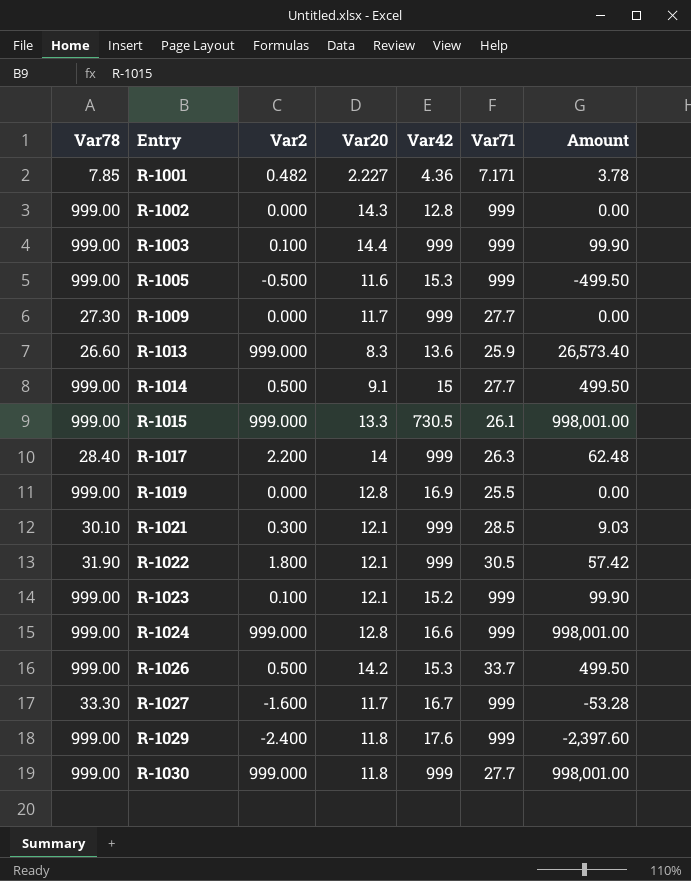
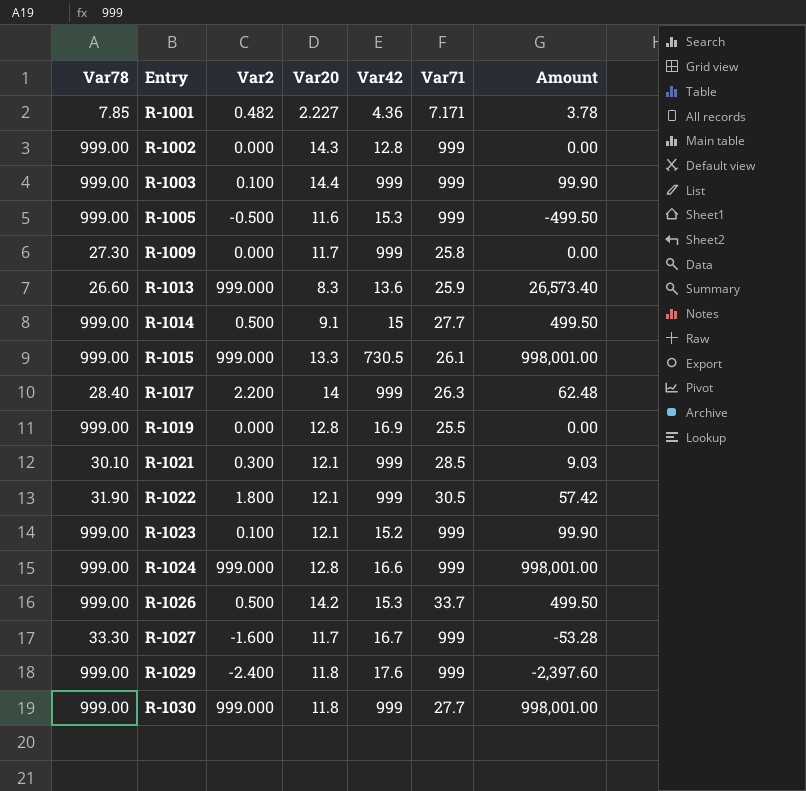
R-1009 | Var71: 27.7 -> 25.8

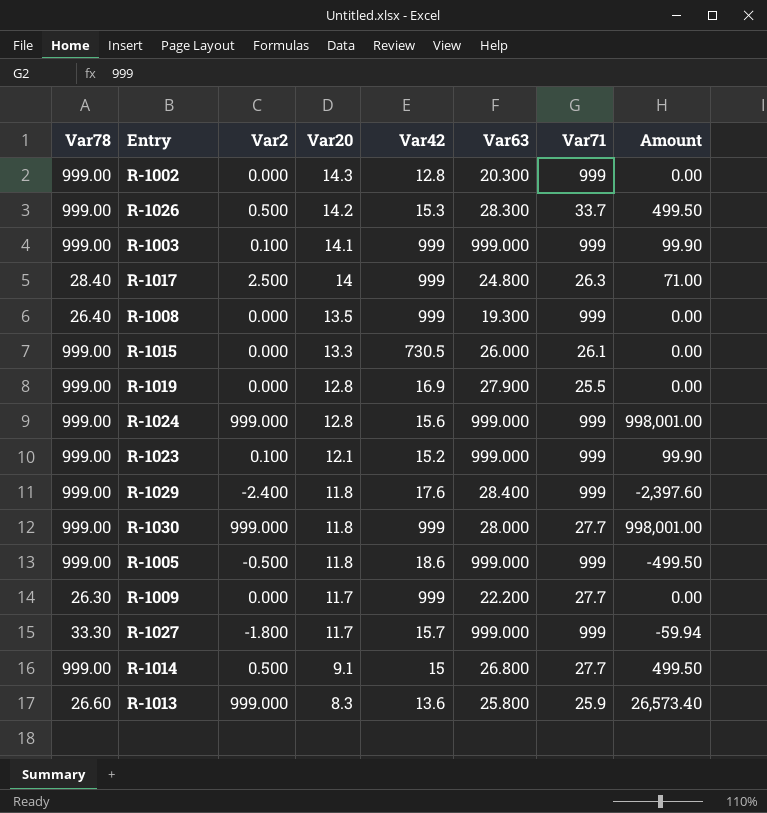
row order: Entry ascending -> Var20 descending
column Var63 | position: none -> 6
row R-1001: 7.85 | 0.482 | 2.227 | 4.36 | 7.171 | 3.78 -> none
row R-1021: 30.10 | 0.300 | 12.1 | 999 | 28.5 | 9.03 -> none
row R-1022: 31.90 | 1.800 | 12.1 | 999 | 30.5 | 57.42 -> none
R-1003 | Var20: 14.4 -> 14.1
R-1017 | Var2: 2.200 -> 2.500
R-1017 | Amount: 62.48 -> 71.00
row R-1008: none -> 26.40 | 0.000 | 13.5 | 999 | 19.300 | 999 | 0.00
R-1015 | Var2: 999.000 -> 0.000
R-1015 | Amount: 998,001.00 -> 0.00
R-1024 | Var42: 16.6 -> 15.6
R-1005 | Var20: 11.6 -> 11.8
R-1005 | Var42: 15.3 -> 18.6
R-1009 | Var78: 27.30 -> 26.30
R-1009 | Var71: 25.8 -> 27.7
R-1027 | Var2: -1.600 -> -1.800
R-1027 | Var42: 16.7 -> 15.7
R-1027 | Amount: -53.28 -> -59.94

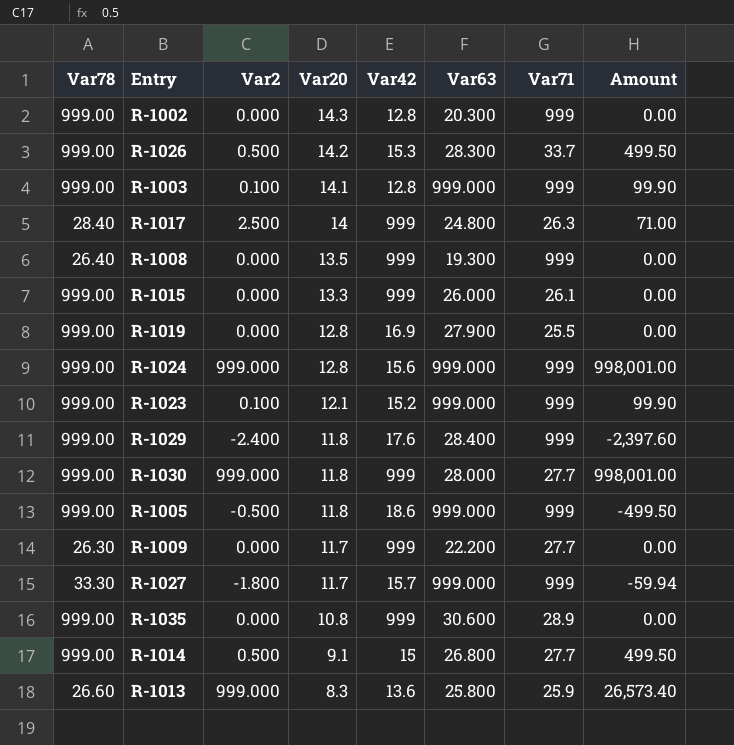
R-1003 | Var42: 999 -> 12.8
R-1015 | Var42: 730.5 -> 999
row R-1035: none -> 999.00 | 0.000 | 10.8 | 999 | 30.600 | 28.9 | 0.00

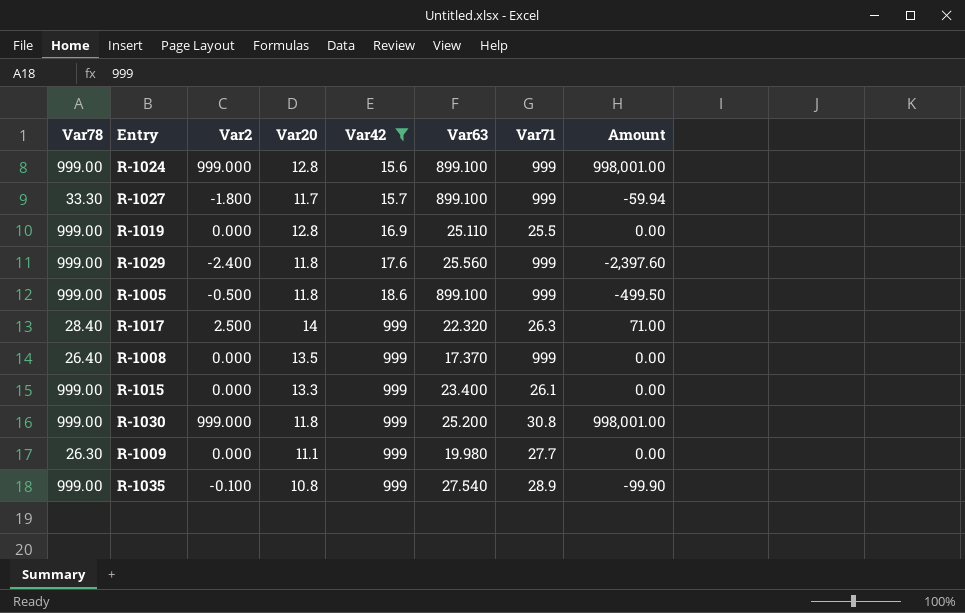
filter: none -> Var42 >= 15.6
row order: Var20 descending -> Var42 ascending
R-1024 | Var63: 999.000 -> 899.100
R-1027 | Var63: 999.000 -> 899.100
R-1019 | Var63: 27.900 -> 25.110
R-1029 | Var63: 28.400 -> 25.560
R-1005 | Var63: 999.000 -> 899.100
R-1017 | Var63: 24.800 -> 22.320
R-1008 | Var63: 19.300 -> 17.370
R-1015 | Var63: 26.000 -> 23.400
R-1030 | Var63: 28.000 -> 25.200
R-1030 | Var71: 27.7 -> 30.8
R-1009 | Var20: 11.7 -> 11.1
R-1009 | Var63: 22.200 -> 19.980
R-1035 | Var2: 0.000 -> -0.100
R-1035 | Var63: 30.600 -> 27.540
R-1035 | Amount: 0.00 -> -99.90

